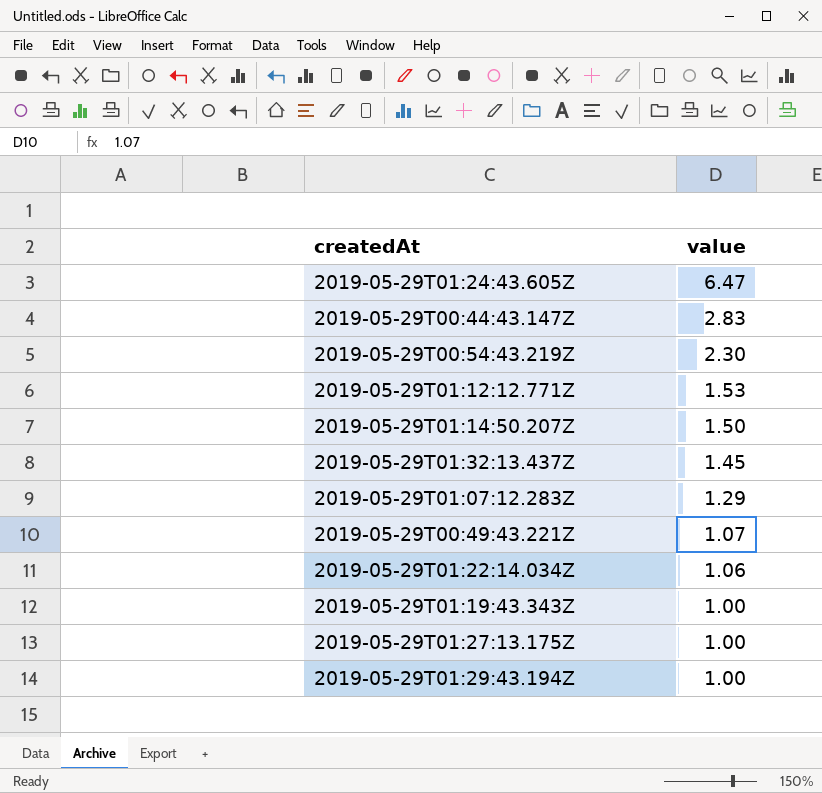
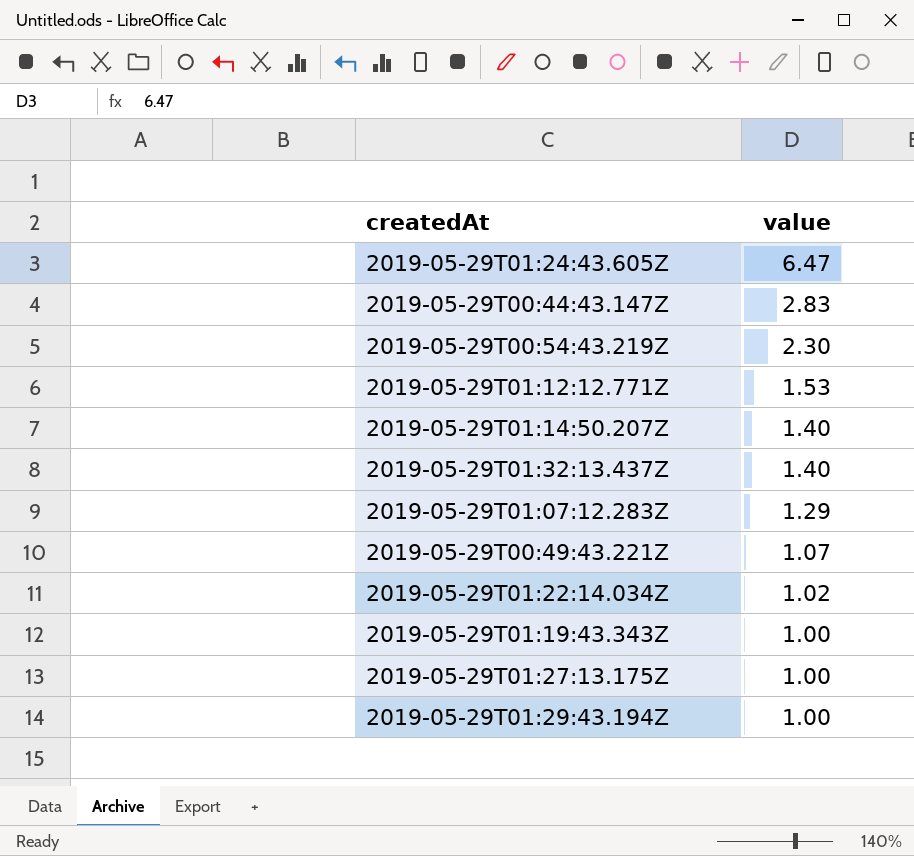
2019-05-29T01:14:50.207Z | value: 1.50 -> 1.40
2019-05-29T01:32:13.437Z | value: 1.45 -> 1.40
2019-05-29T01:22:14.034Z | value: 1.06 -> 1.02

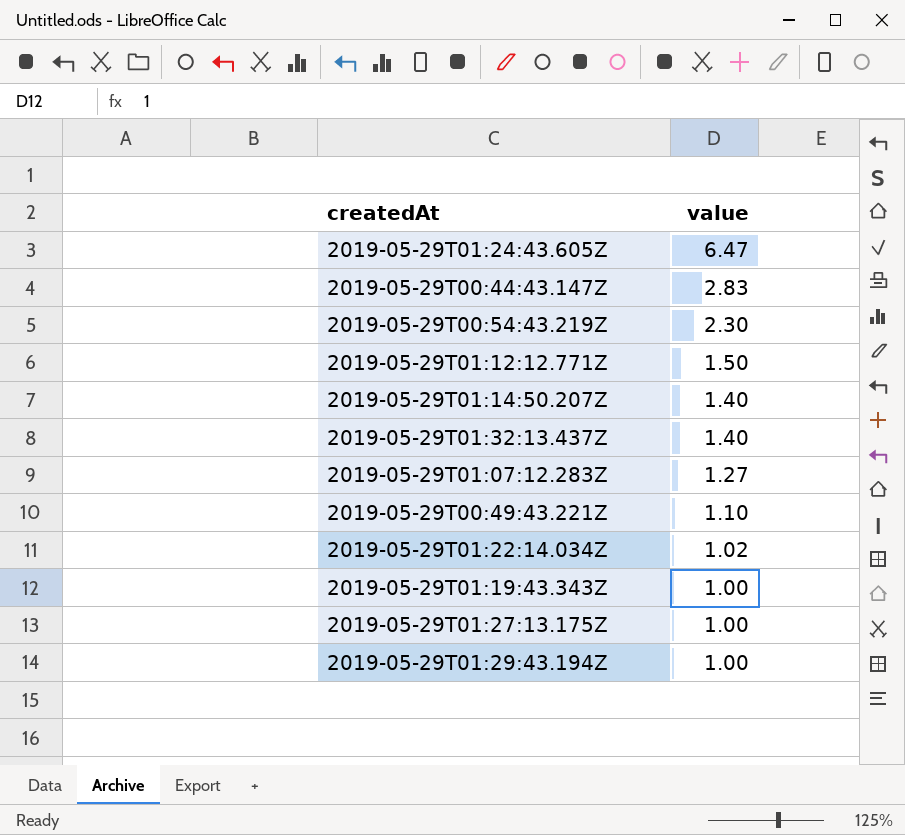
2019-05-29T01:12:12.771Z | value: 1.53 -> 1.50
2019-05-29T01:07:12.283Z | value: 1.29 -> 1.27
2019-05-29T00:49:43.221Z | value: 1.07 -> 1.10

